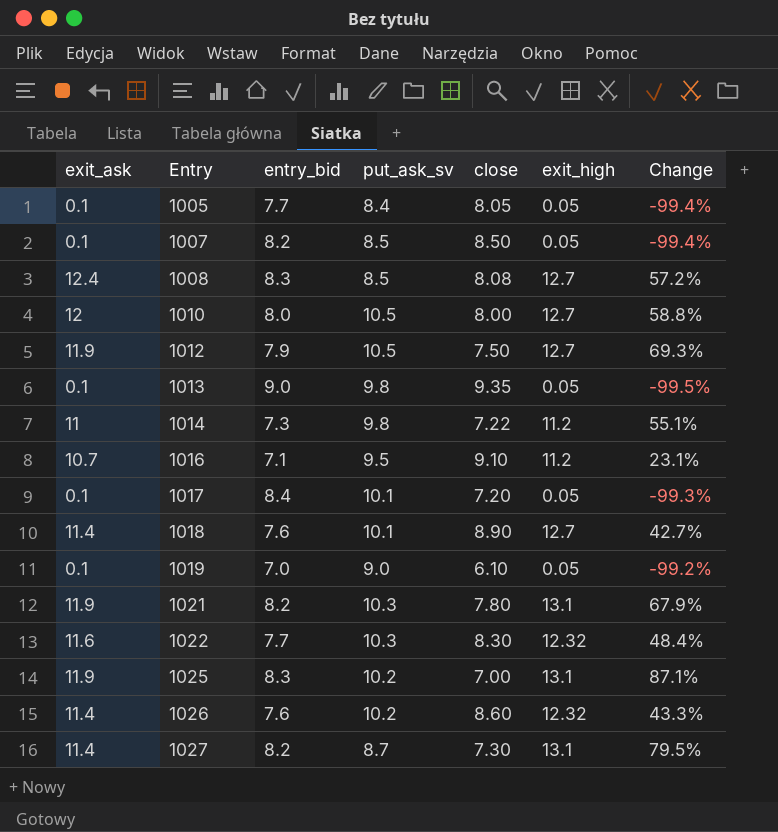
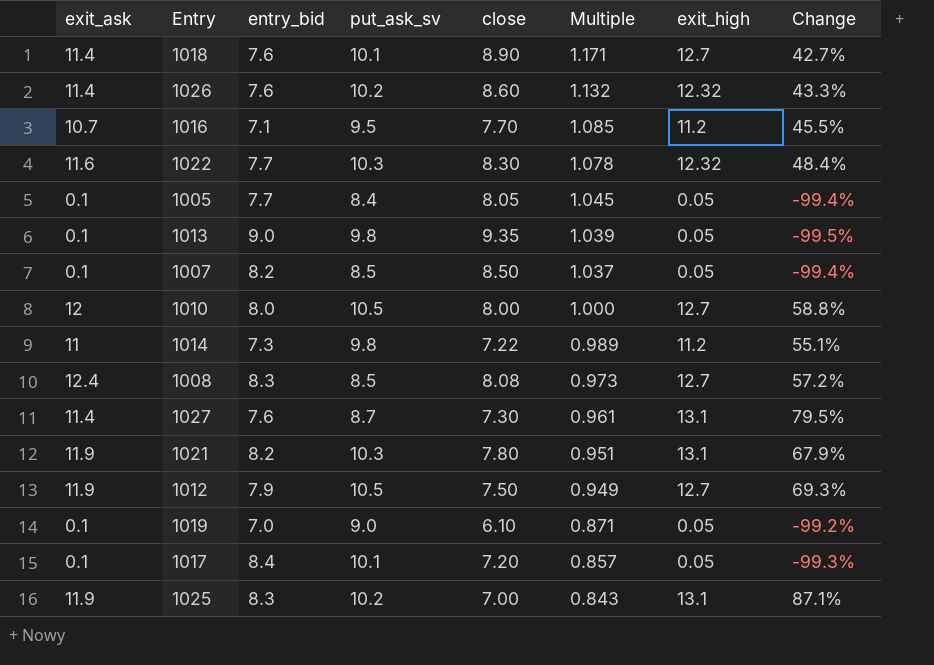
row order: Entry ascending -> Multiple descending
column Multiple | formula: none -> [close] / [entry_bid]
1016 | close: 9.10 -> 7.70
1016 | Change: 23.1% -> 45.5%
1027 | entry_bid: 8.2 -> 7.6

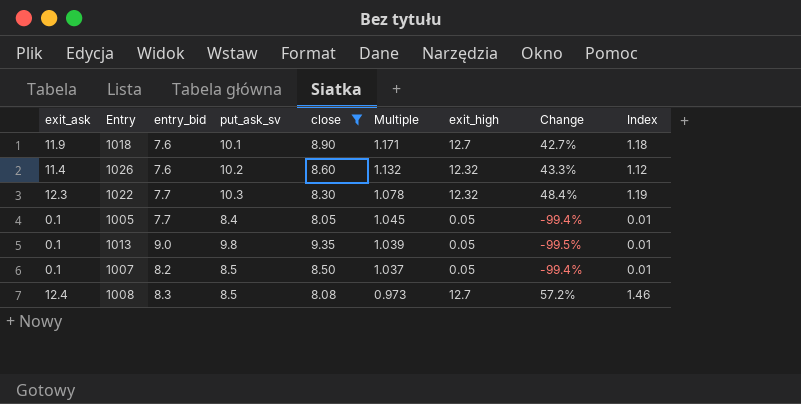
filter: none -> close >= 8.05
column Index | formula: none -> [exit_ask] / [put_ask_sv]
1018 | exit_ask: 11.4 -> 11.9
1022 | exit_ask: 11.6 -> 12.3

